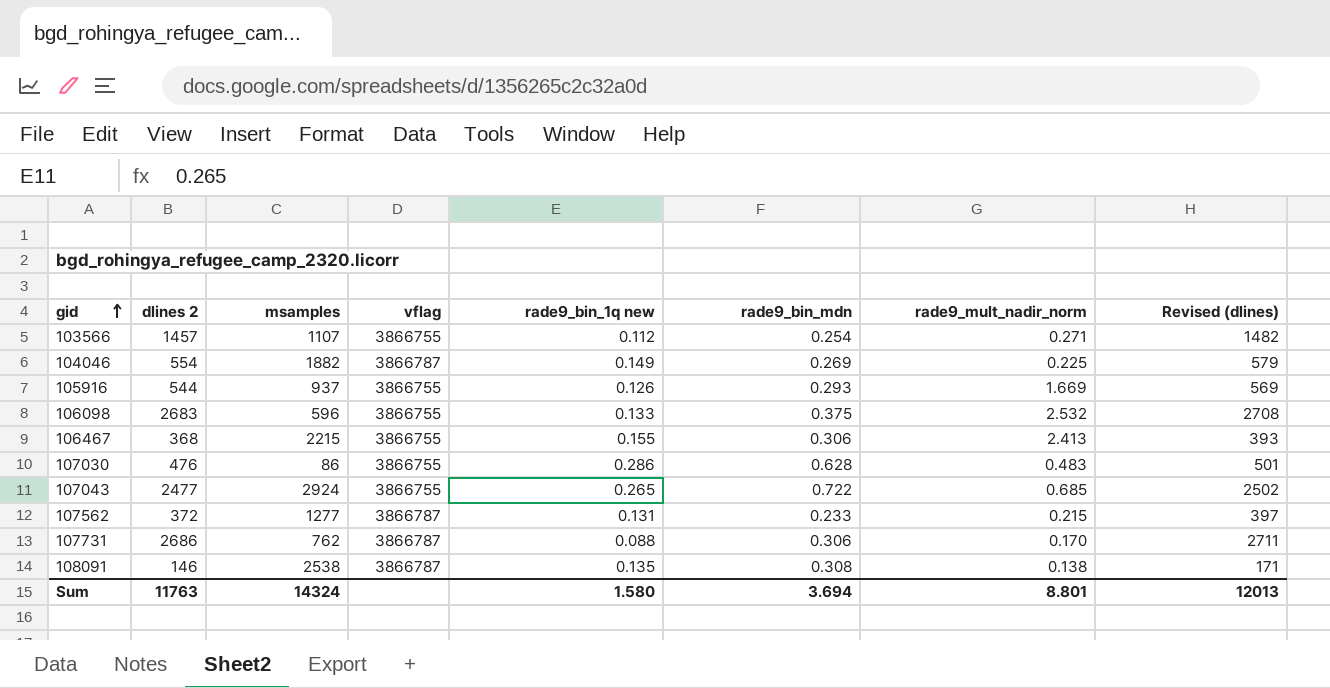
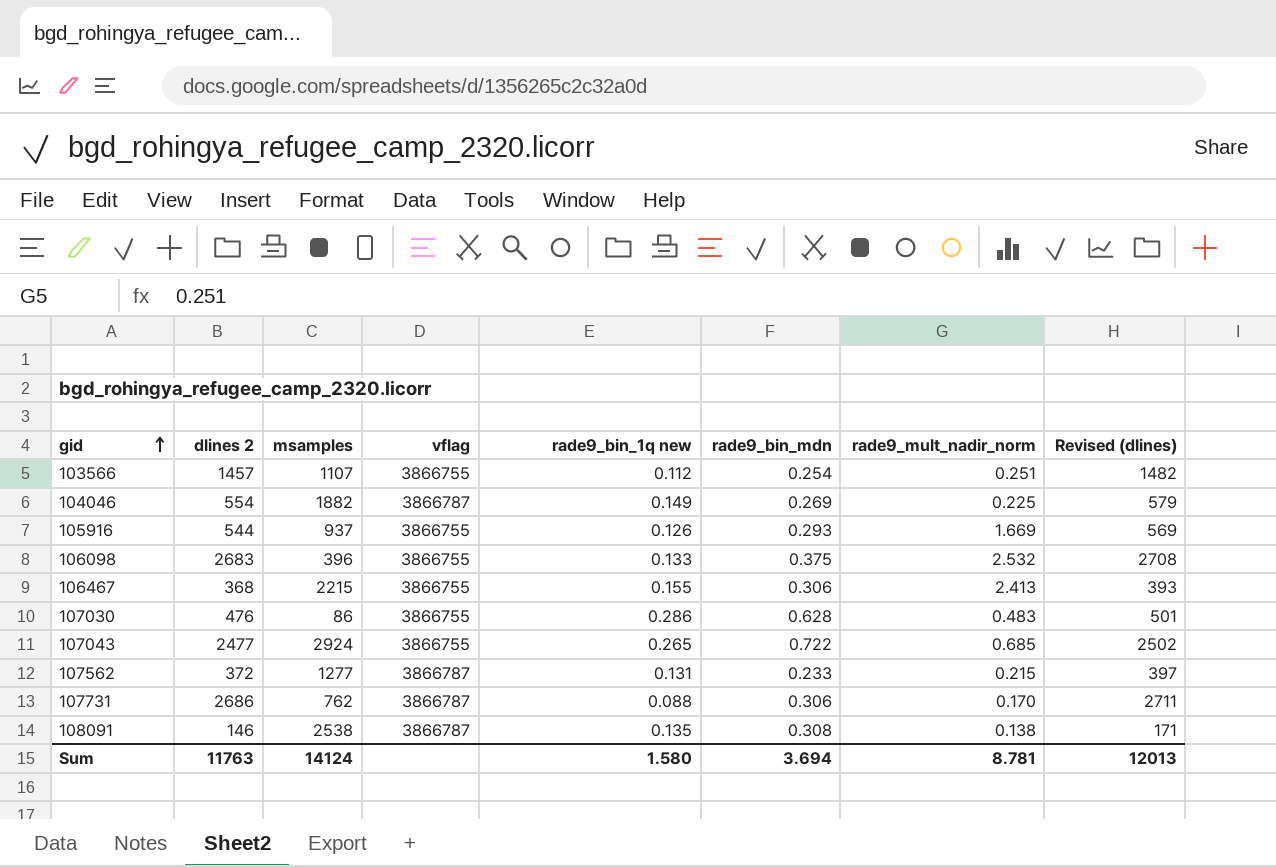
103566 | rade9_mult_nadir_norm: 0.271 -> 0.251
106098 | msamples: 596 -> 396
Sum | msamples: 14324 -> 14124
Sum | rade9_mult_nadir_norm: 8.801 -> 8.781

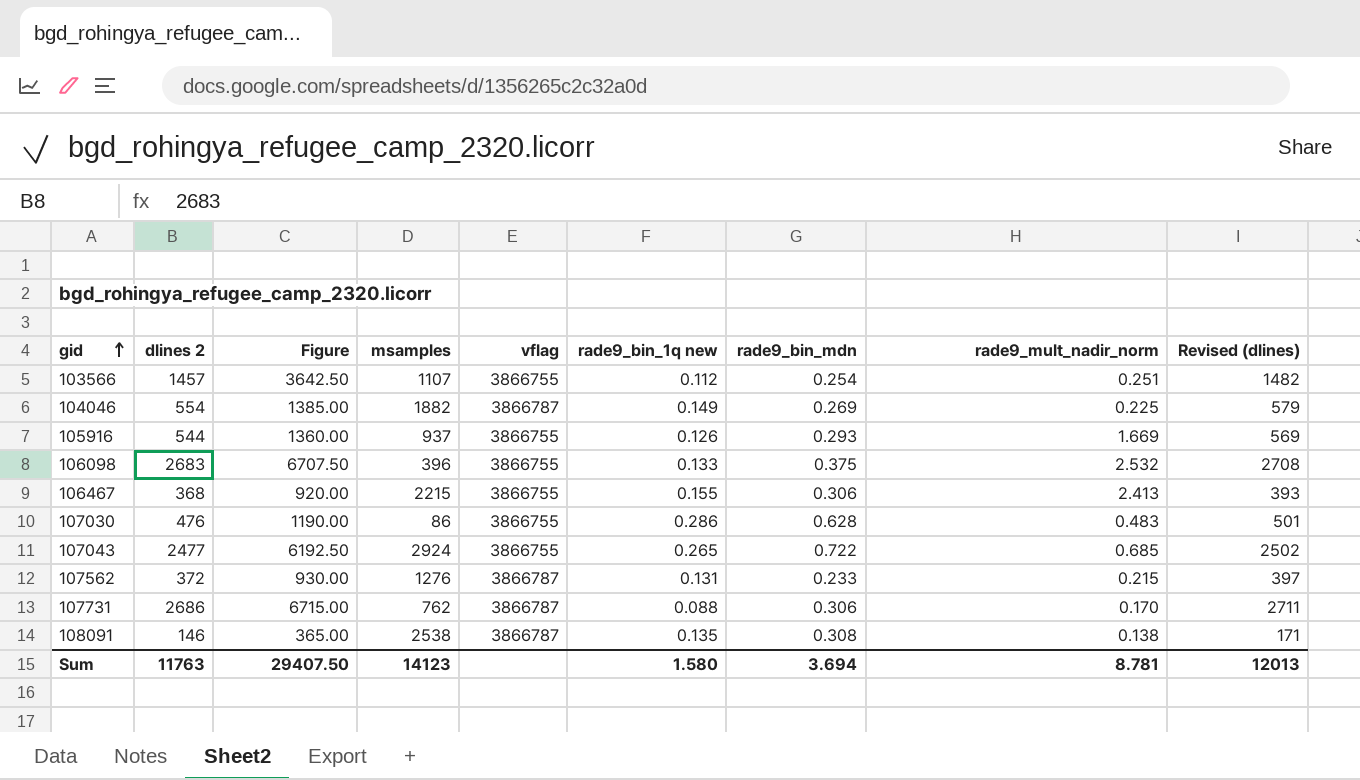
column Figure | formula: none -> [dlines 2] * 2.5
107562 | msamples: 1277 -> 1276
Sum | msamples: 14124 -> 14123

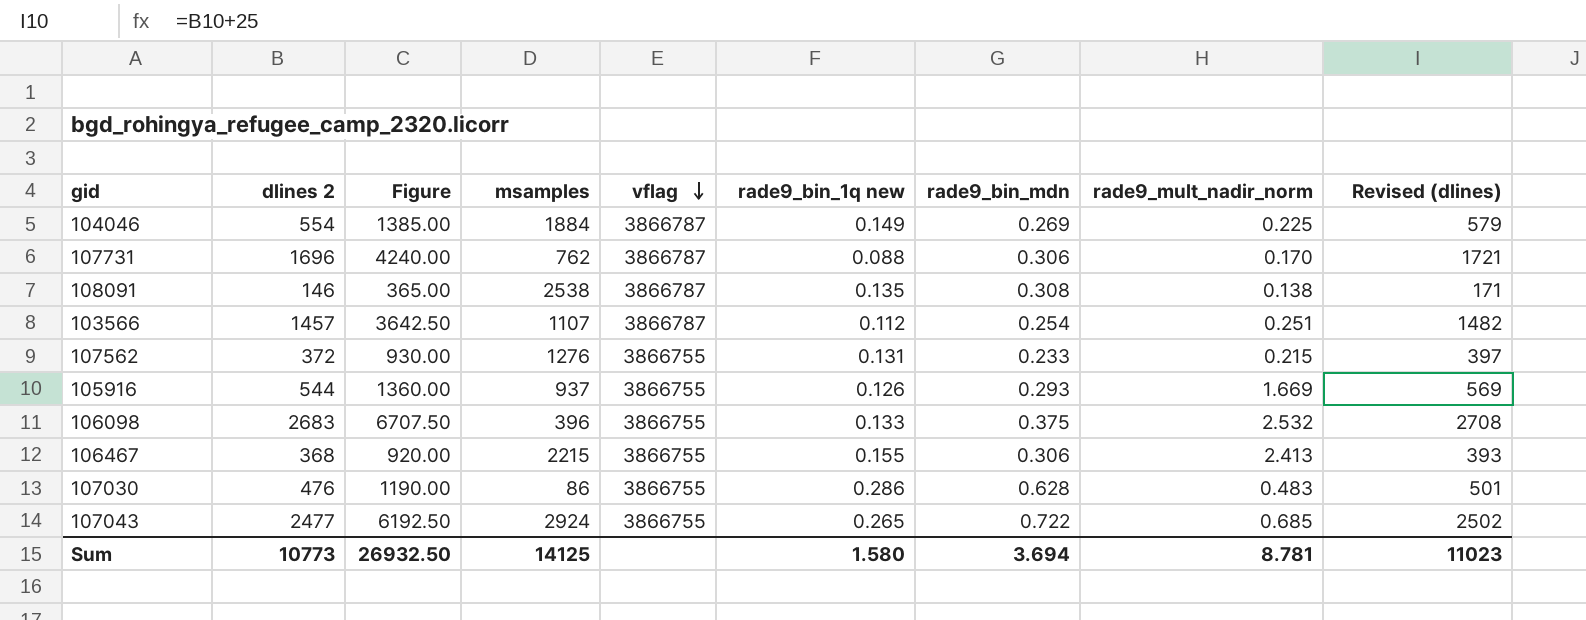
row order: gid ascending -> vflag descending
104046 | msamples: 1882 -> 1884
107731 | dlines 2: 2686 -> 1696
107731 | Figure: 6715.00 -> 4240.00
107731 | Revised (dlines): 2711 -> 1721
103566 | vflag: 3866755 -> 3866787
107562 | vflag: 3866787 -> 3866755
Sum | dlines 2: 11763 -> 10773
Sum | Figure: 29407.50 -> 26932.50
Sum | msamples: 14123 -> 14125
Sum | Revised (dlines): 12013 -> 11023

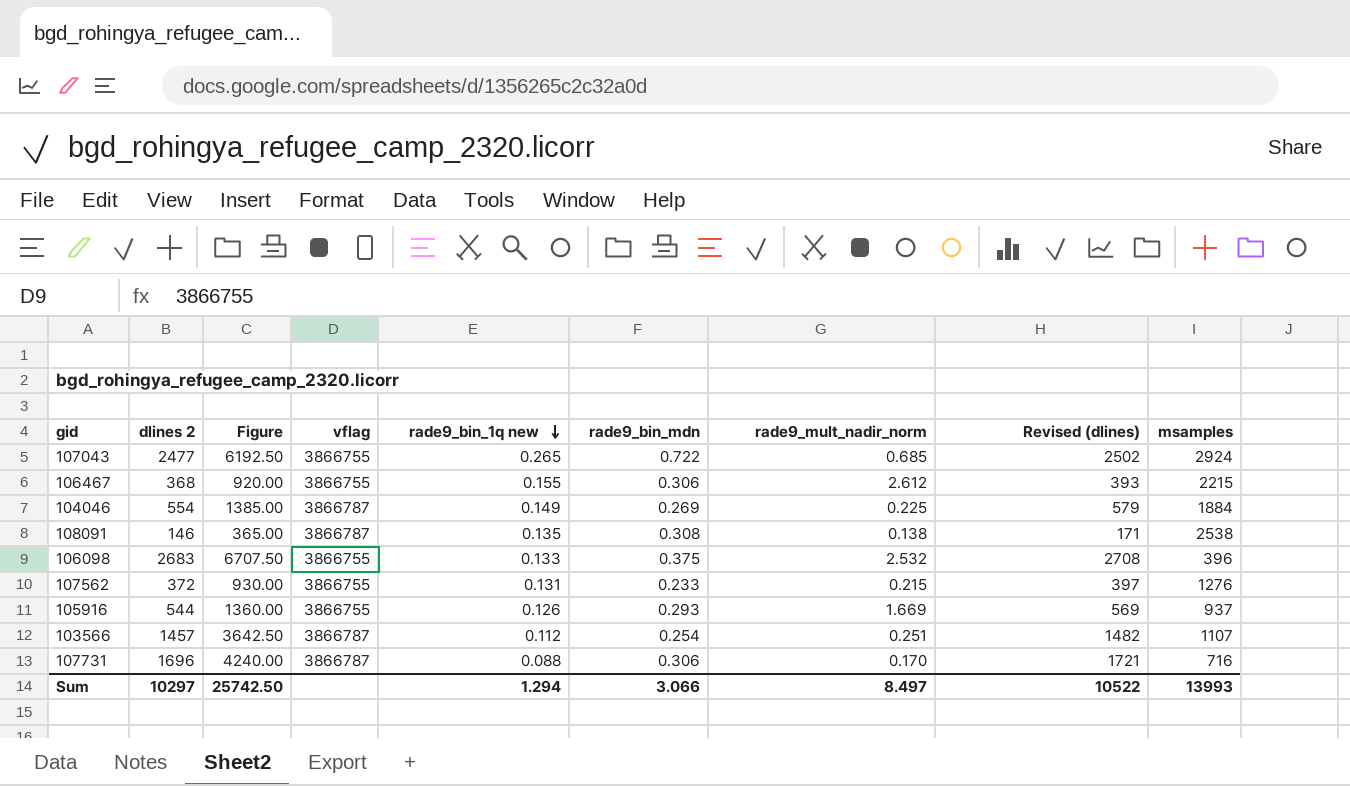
row order: vflag descending -> rade9_bin_1q new descending
column msamples | position: 4 -> 9
row 107030: 476 | 1190.00 | 86 | 3866755 | 0.286 | 0.628 | 0.483 | 501 -> none
106467 | rade9_mult_nadir_norm: 2.413 -> 2.612
107731 | msamples: 762 -> 716
Sum | dlines 2: 10773 -> 10297
Sum | Figure: 26932.50 -> 25742.50
Sum | rade9_bin_1q new: 1.580 -> 1.294
Sum | rade9_bin_mdn: 3.694 -> 3.066
Sum | rade9_mult_nadir_norm: 8.781 -> 8.497
Sum | Revised (dlines): 11023 -> 10522
Sum | msamples: 14125 -> 13993

